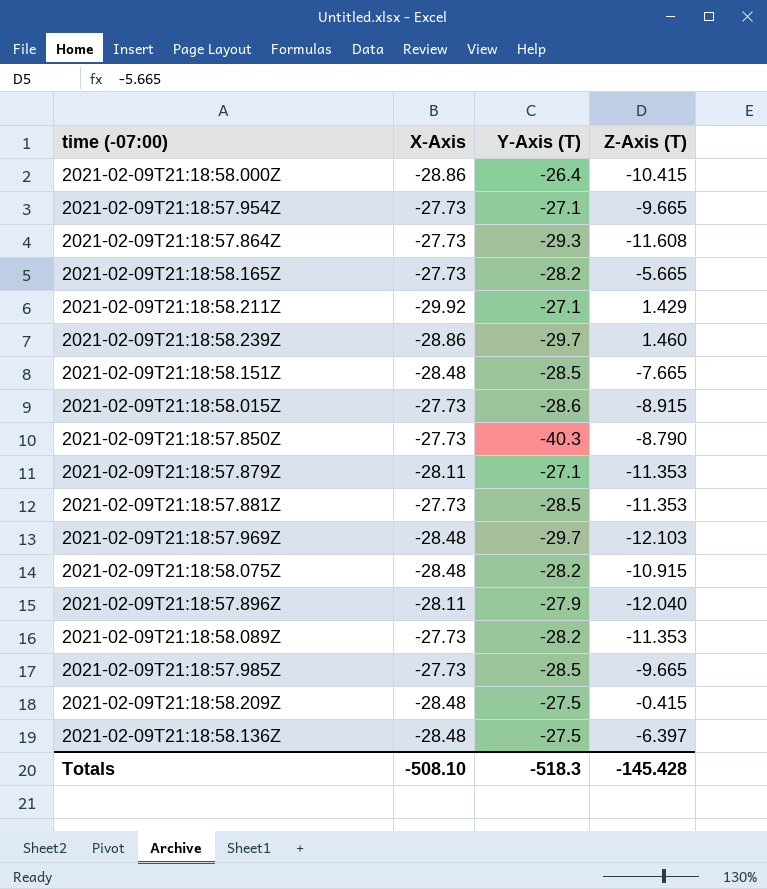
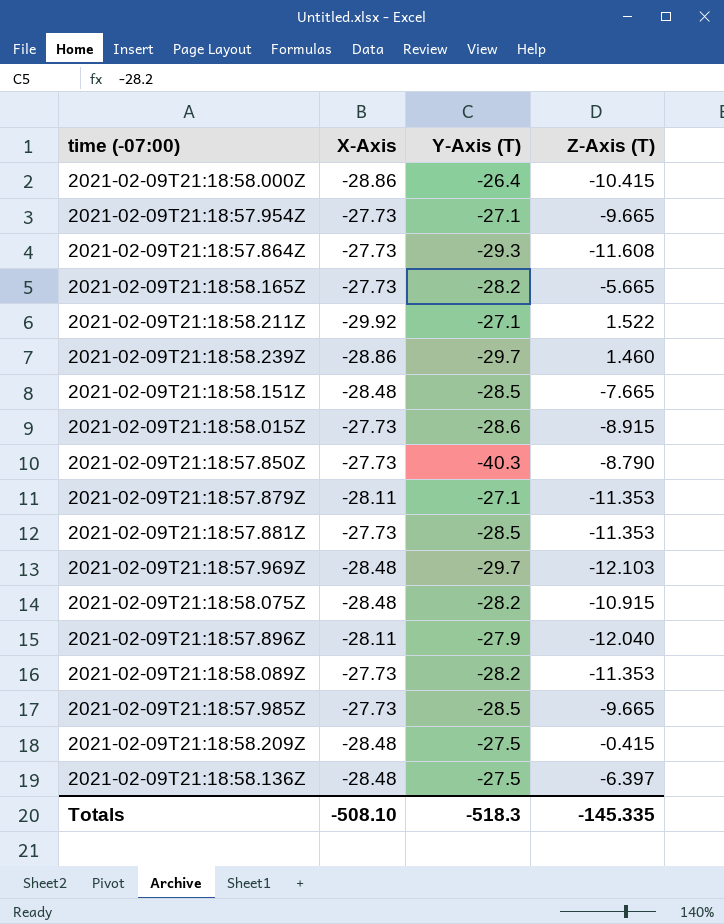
2021-02-09T21:18:58.211Z | Z-Axis (T): 1.429 -> 1.522
Totals | Z-Axis (T): -145.428 -> -145.335

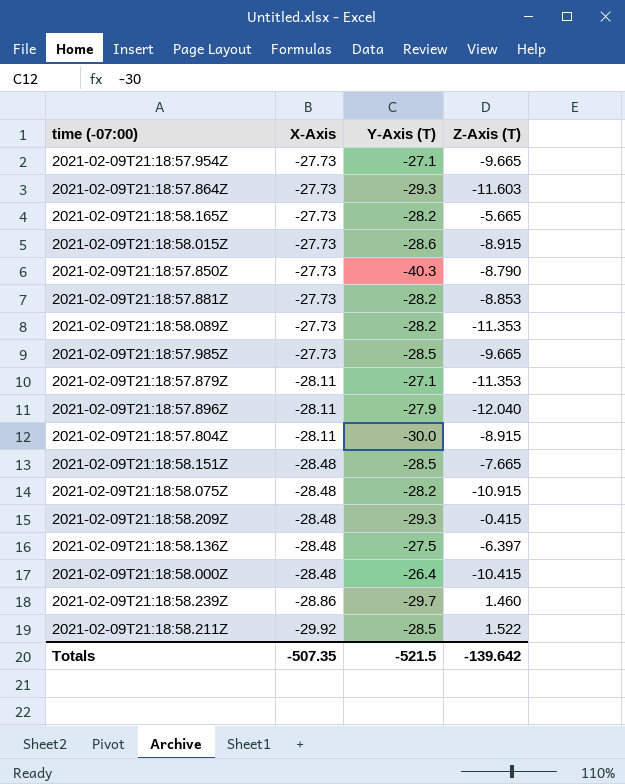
row order: none -> X-Axis descending
row 2021-02-09T21:18:57.969Z: -28.48 | -29.7 | -12.103 -> none
2021-02-09T21:18:57.864Z | Z-Axis (T): -11.608 -> -11.603
2021-02-09T21:18:57.881Z | Y-Axis (T): -28.5 -> -28.2
2021-02-09T21:18:57.881Z | Z-Axis (T): -11.353 -> -8.853
row 2021-02-09T21:18:57.804Z: none -> -28.11 | -30.0 | -8.915
2021-02-09T21:18:58.209Z | Y-Axis (T): -27.5 -> -29.3
2021-02-09T21:18:58.000Z | X-Axis: -28.86 -> -28.48
2021-02-09T21:18:58.211Z | Y-Axis (T): -27.1 -> -28.5
Totals | X-Axis: -508.10 -> -507.35
Totals | Y-Axis (T): -518.3 -> -521.5
Totals | Z-Axis (T): -145.335 -> -139.642

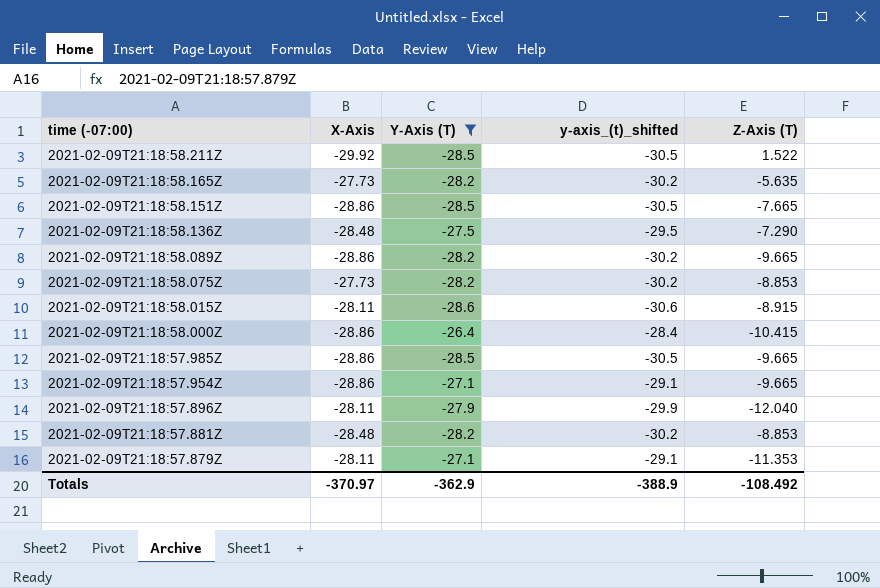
filter: none -> Y-Axis (T) >= -28.6
row order: X-Axis descending -> time (-07:00) descending
column y-axis_(t)_shifted | formula: none -> [Y-Axis (T)] - 2
2021-02-09T21:18:58.165Z | Z-Axis (T): -5.665 -> -5.635
2021-02-09T21:18:58.151Z | X-Axis: -28.48 -> -28.86
2021-02-09T21:18:58.136Z | Z-Axis (T): -6.397 -> -7.290
2021-02-09T21:18:58.089Z | X-Axis: -27.73 -> -28.86
2021-02-09T21:18:58.089Z | Z-Axis (T): -11.353 -> -9.665
2021-02-09T21:18:58.075Z | X-Axis: -28.48 -> -27.73
2021-02-09T21:18:58.075Z | Z-Axis (T): -10.915 -> -8.853
2021-02-09T21:18:58.015Z | X-Axis: -27.73 -> -28.11
2021-02-09T21:18:58.000Z | X-Axis: -28.48 -> -28.86
2021-02-09T21:18:57.985Z | X-Axis: -27.73 -> -28.86
2021-02-09T21:18:57.954Z | X-Axis: -27.73 -> -28.86
2021-02-09T21:18:57.881Z | X-Axis: -27.73 -> -28.48
Totals | X-Axis: -507.35 -> -370.97
Totals | Y-Axis (T): -521.5 -> -362.9
Totals | Z-Axis (T): -139.642 -> -108.492

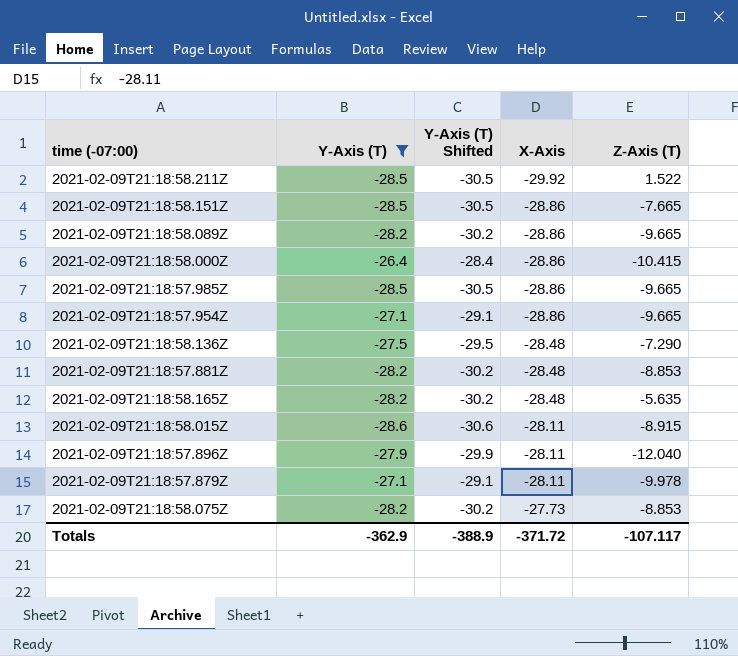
row order: time (-07:00) descending -> X-Axis ascending
column name: y-axis_(t)_shifted -> Y-Axis (T) Shifted
column X-Axis | position: 2 -> 4
2021-02-09T21:18:58.165Z | X-Axis: -27.73 -> -28.48
2021-02-09T21:18:57.879Z | Z-Axis (T): -11.353 -> -9.978
Totals | X-Axis: -370.97 -> -371.72
Totals | Z-Axis (T): -108.492 -> -107.117

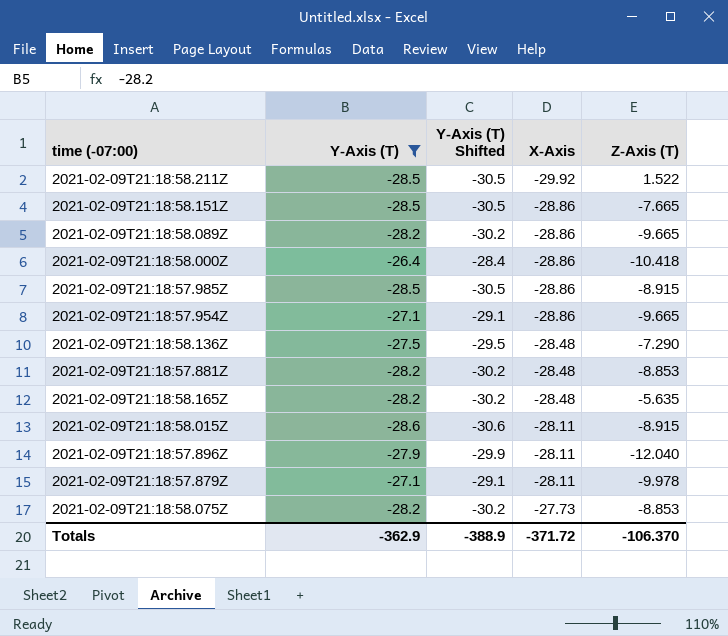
2021-02-09T21:18:58.000Z | Z-Axis (T): -10.415 -> -10.418
2021-02-09T21:18:57.985Z | Z-Axis (T): -9.665 -> -8.915
Totals | Z-Axis (T): -107.117 -> -106.370

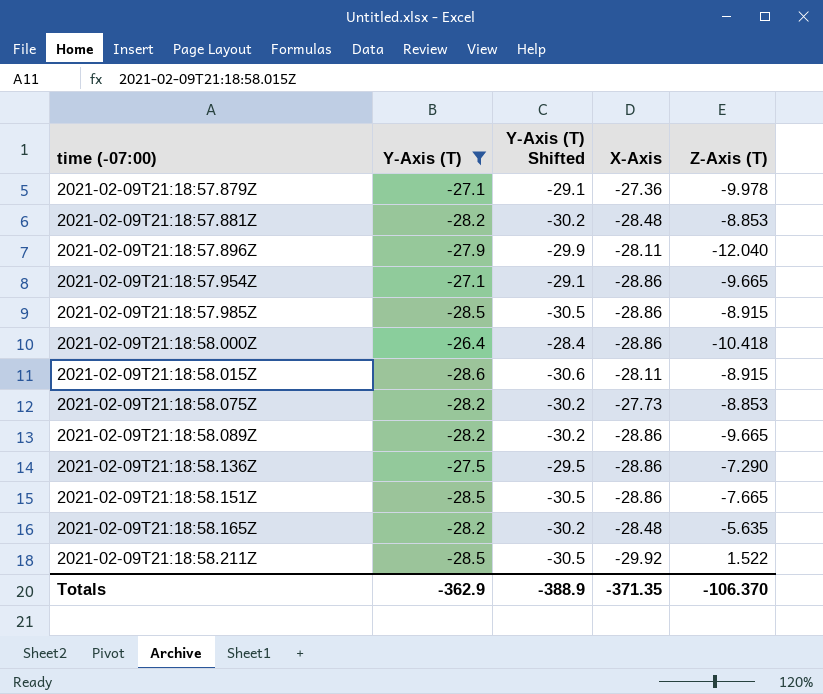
row order: X-Axis ascending -> time (-07:00) ascending
2021-02-09T21:18:57.879Z | X-Axis: -28.11 -> -27.36
2021-02-09T21:18:58.136Z | X-Axis: -28.48 -> -28.86
Totals | X-Axis: -371.72 -> -371.35

